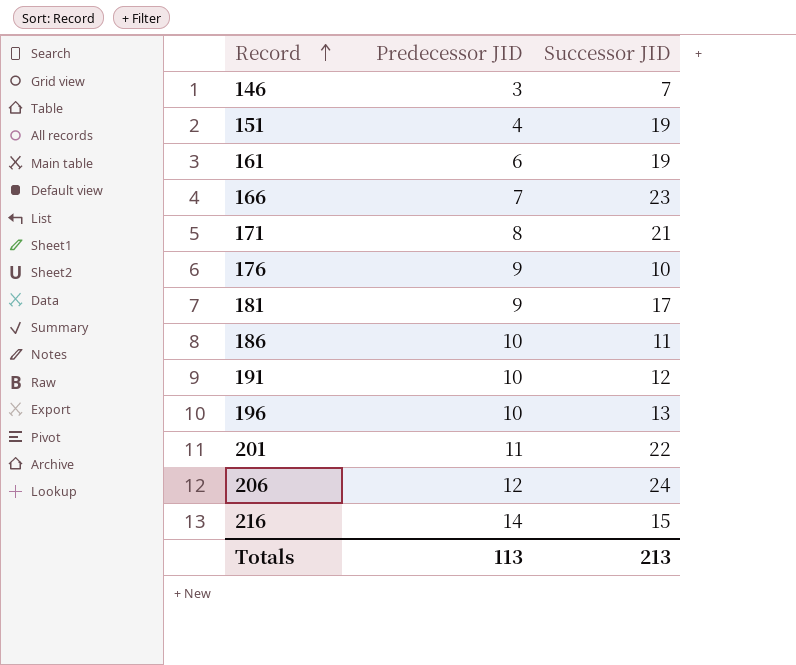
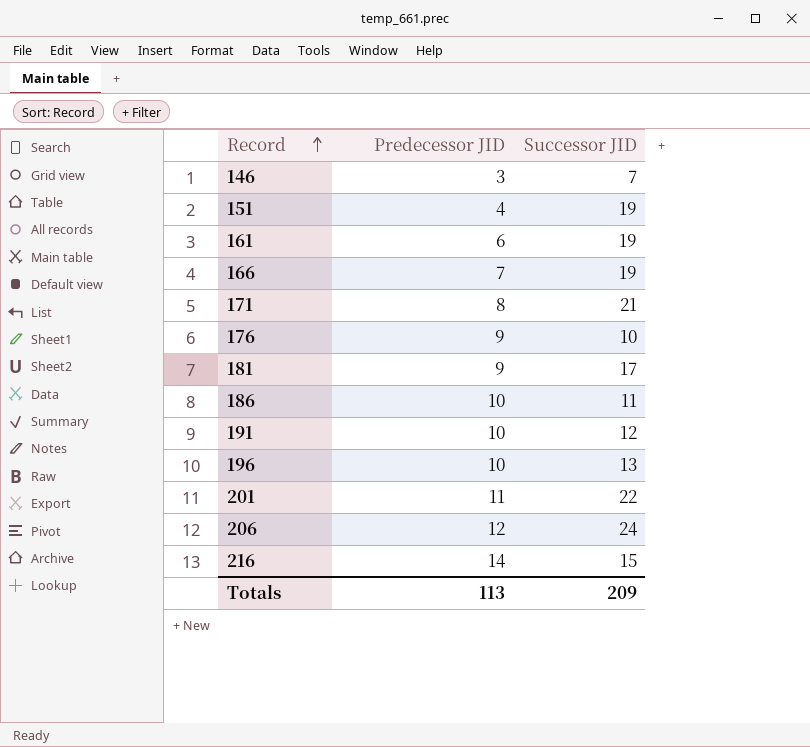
166 | Successor JID: 23 -> 19
Totals | Successor JID: 213 -> 209

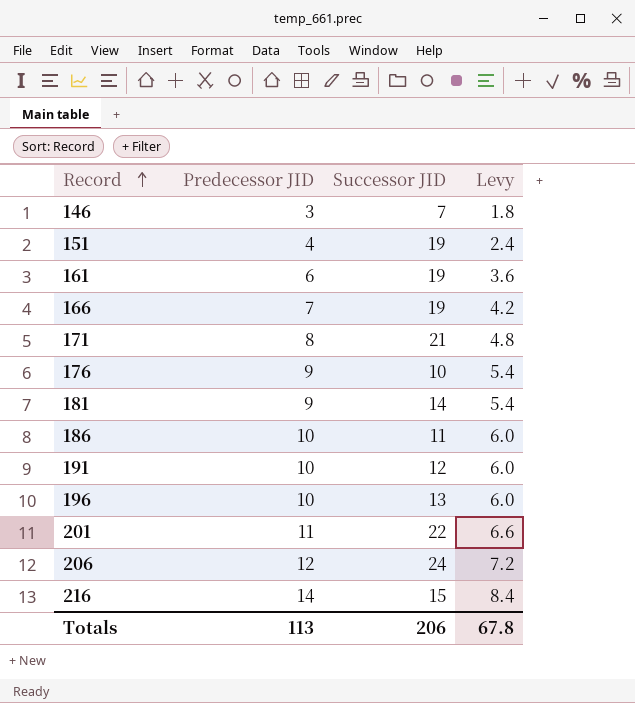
column Levy | formula: none -> [Predecessor JID] * 0.6
181 | Successor JID: 17 -> 14
Totals | Successor JID: 209 -> 206

